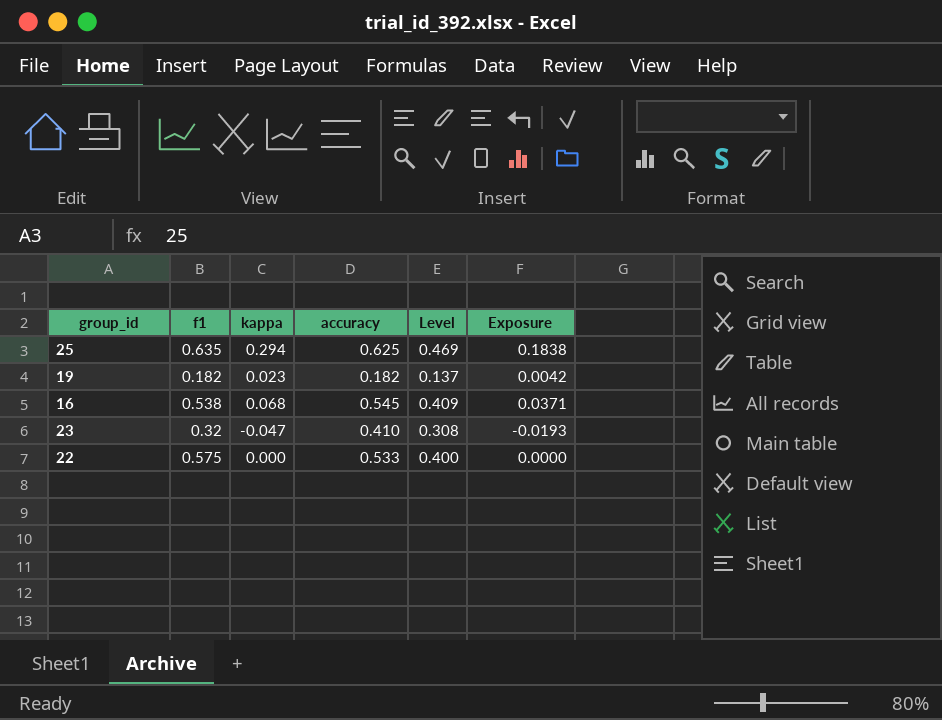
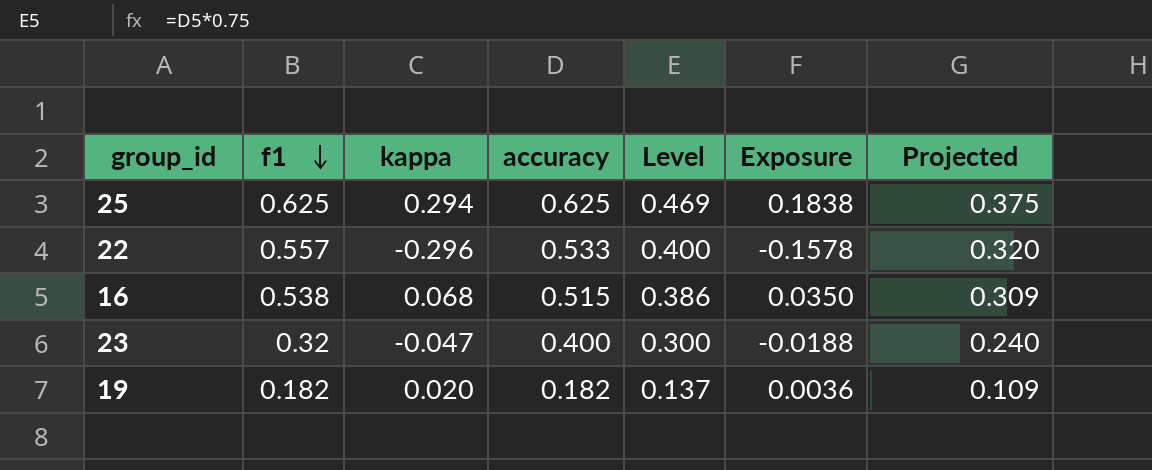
row order: none -> f1 descending
column Projected | formula: none -> [accuracy] * 0.6
25 | f1: 0.635 -> 0.625
22 | f1: 0.575 -> 0.557
22 | kappa: 0.000 -> -0.296
22 | Exposure: 0.0000 -> -0.1578
16 | accuracy: 0.545 -> 0.515
16 | Level: 0.409 -> 0.386
16 | Exposure: 0.0371 -> 0.0350
23 | accuracy: 0.410 -> 0.400
23 | Level: 0.308 -> 0.300
23 | Exposure: -0.0193 -> -0.0188
19 | kappa: 0.023 -> 0.020
19 | Exposure: 0.0042 -> 0.0036

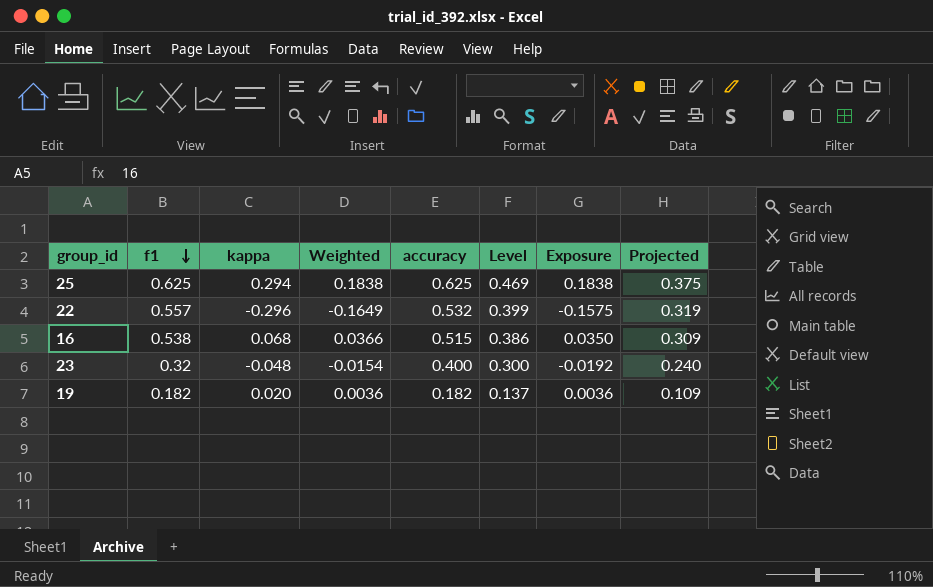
column Weighted | formula: none -> [f1] * [kappa]
22 | accuracy: 0.533 -> 0.532
22 | Level: 0.400 -> 0.399
22 | Exposure: -0.1578 -> -0.1575
22 | Projected: 0.320 -> 0.319
23 | kappa: -0.047 -> -0.048
23 | Exposure: -0.0188 -> -0.0192

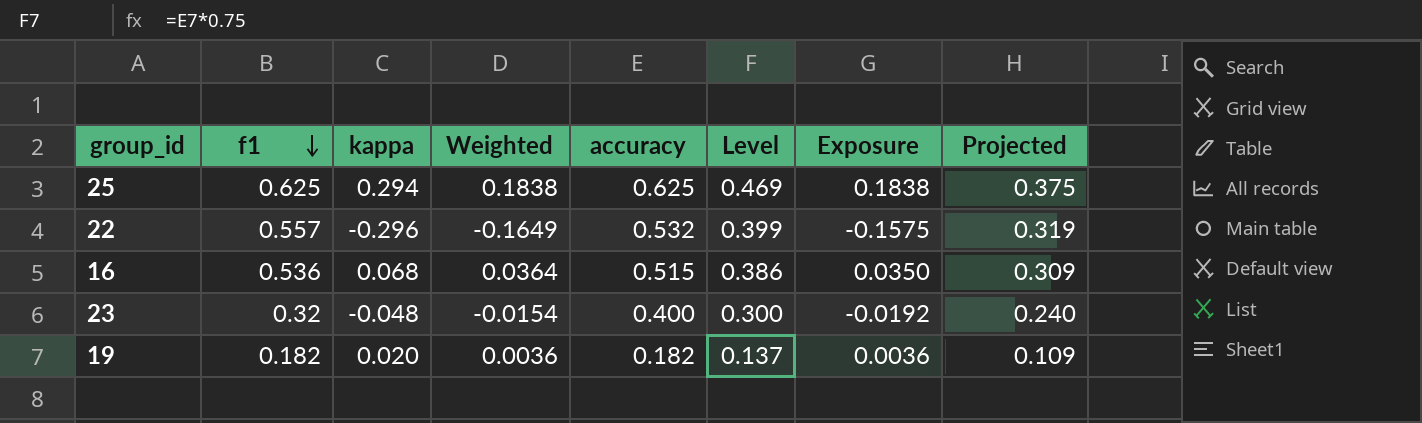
16 | f1: 0.538 -> 0.536
16 | Weighted: 0.0366 -> 0.0364

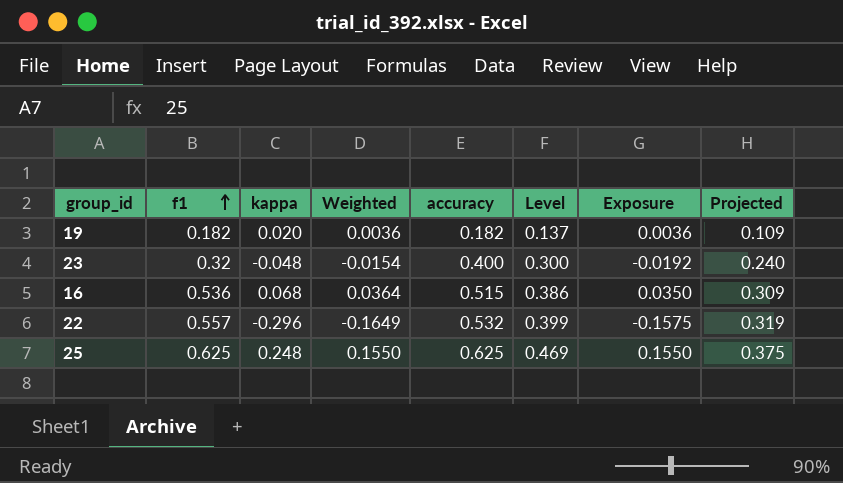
row order: f1 descending -> f1 ascending
25 | kappa: 0.294 -> 0.248
25 | Weighted: 0.1838 -> 0.1550
25 | Exposure: 0.1838 -> 0.1550

